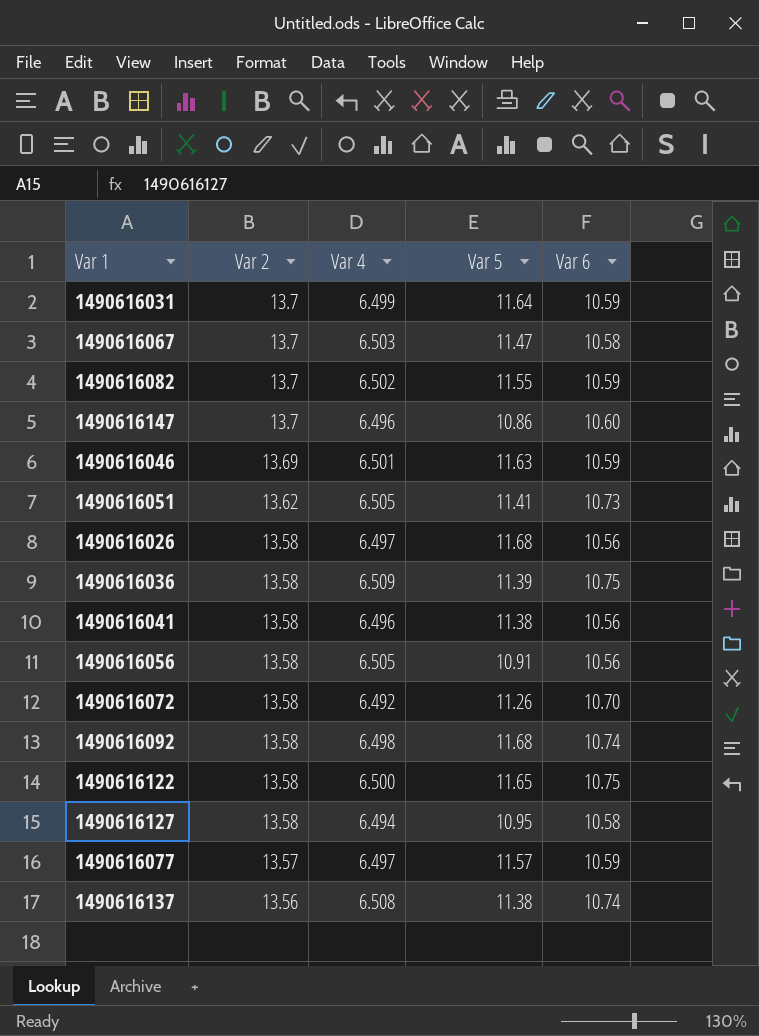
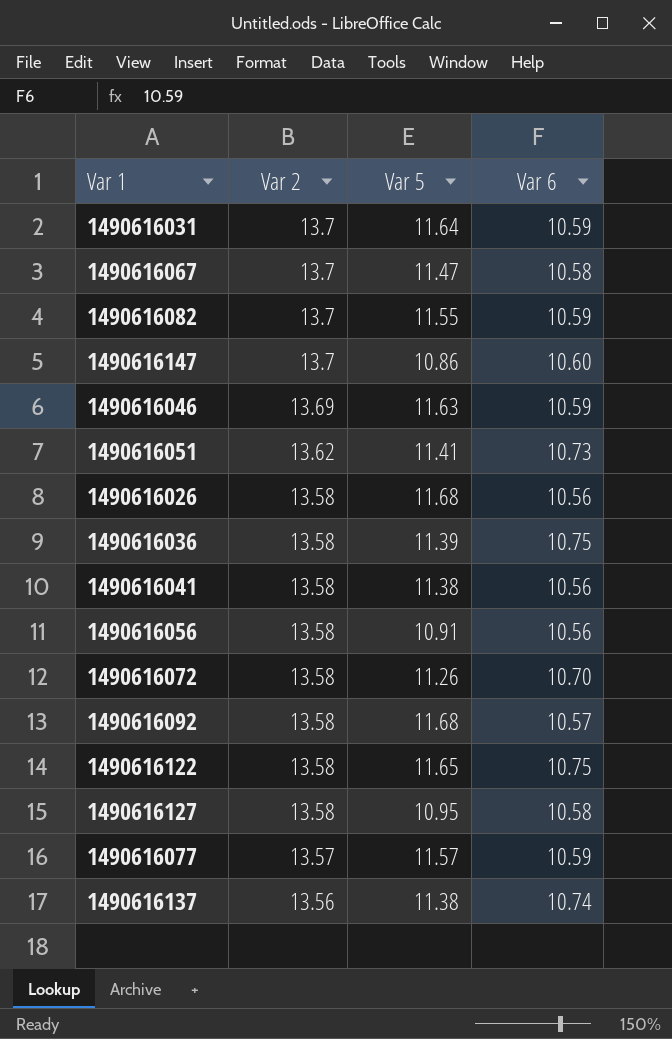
column Var 4 | position: 3 -> none
1490616092 | Var 6: 10.74 -> 10.57

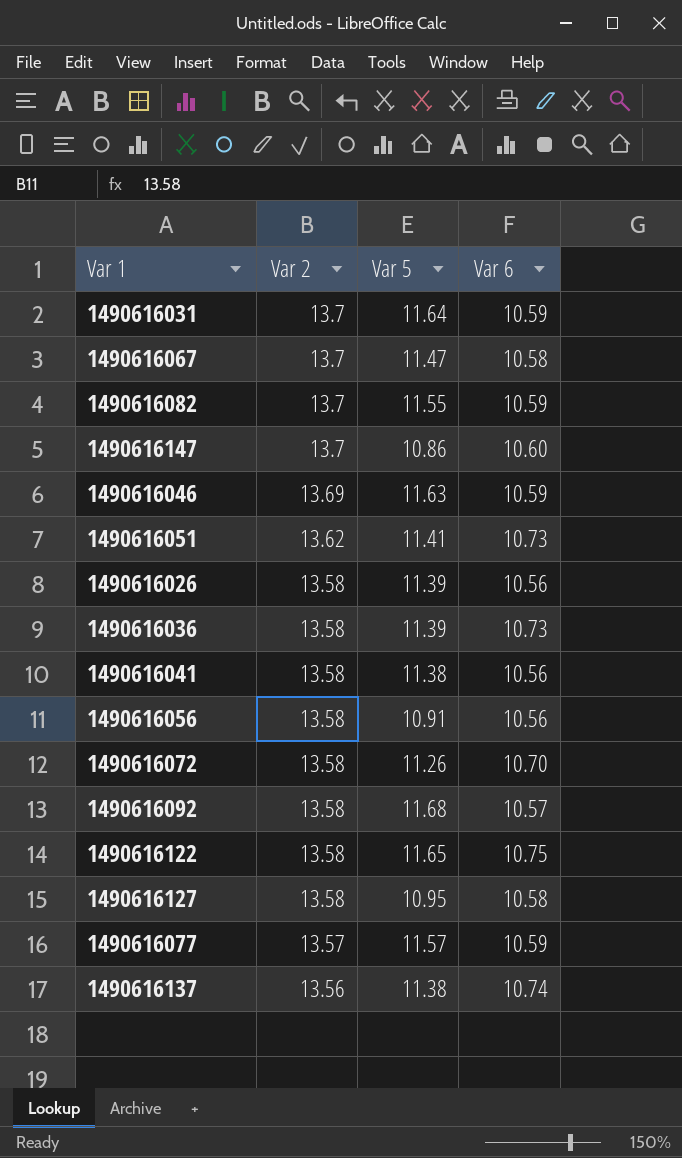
1490616026 | Var 5: 11.68 -> 11.39
1490616036 | Var 6: 10.75 -> 10.73

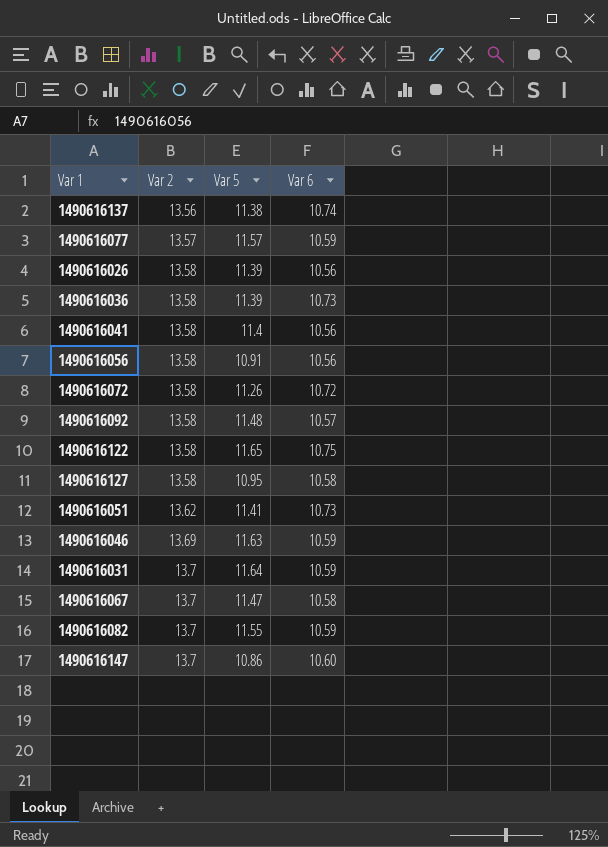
row order: Var 2 descending -> Var 2 ascending
1490616041 | Var 5: 11.38 -> 11.4
1490616072 | Var 6: 10.70 -> 10.72
1490616092 | Var 5: 11.68 -> 11.48

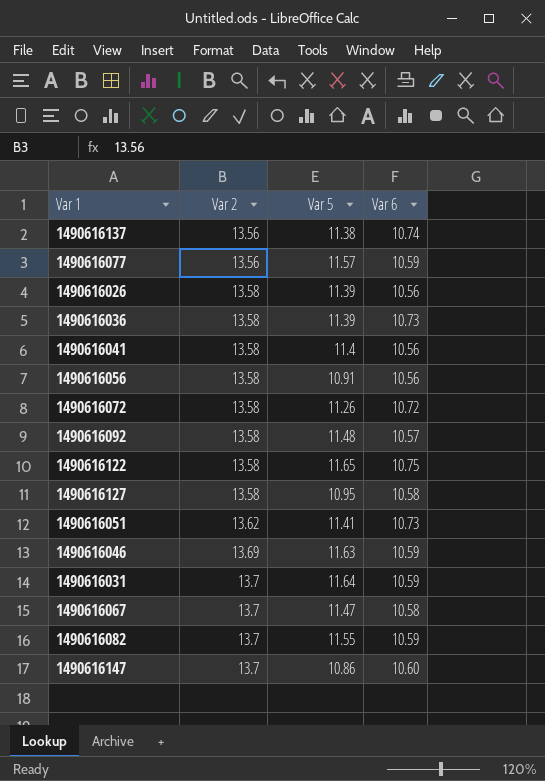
1490616077 | Var 2: 13.57 -> 13.56

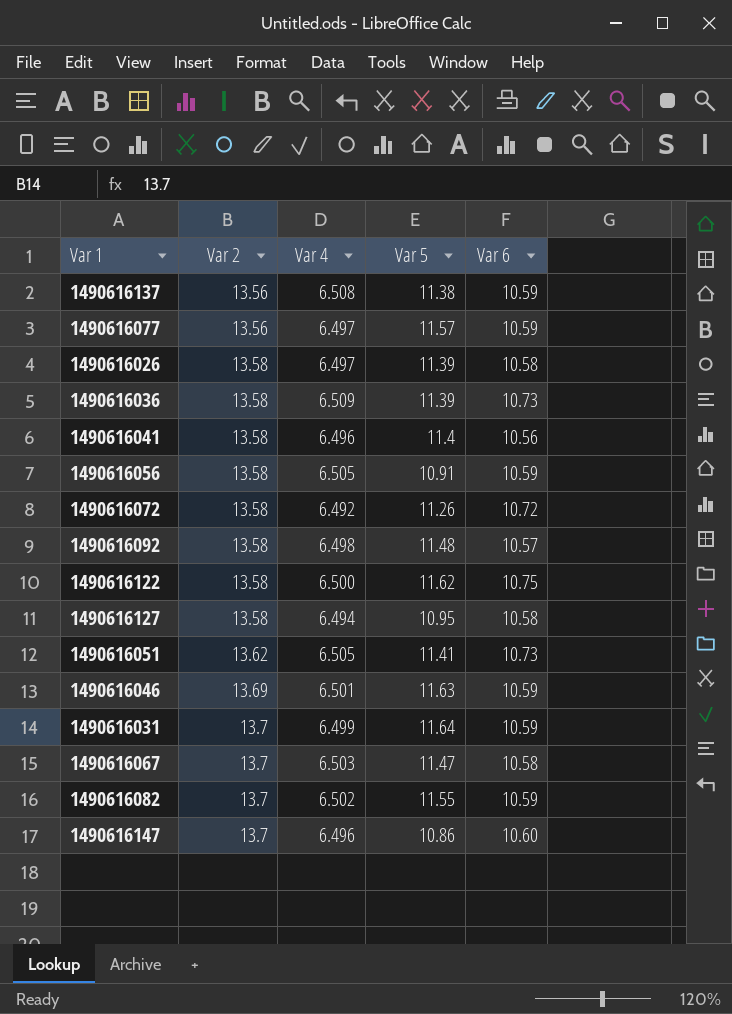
column Var 4 | position: none -> 3
1490616137 | Var 6: 10.74 -> 10.59
1490616026 | Var 6: 10.56 -> 10.58
1490616056 | Var 6: 10.56 -> 10.59
1490616122 | Var 5: 11.65 -> 11.62

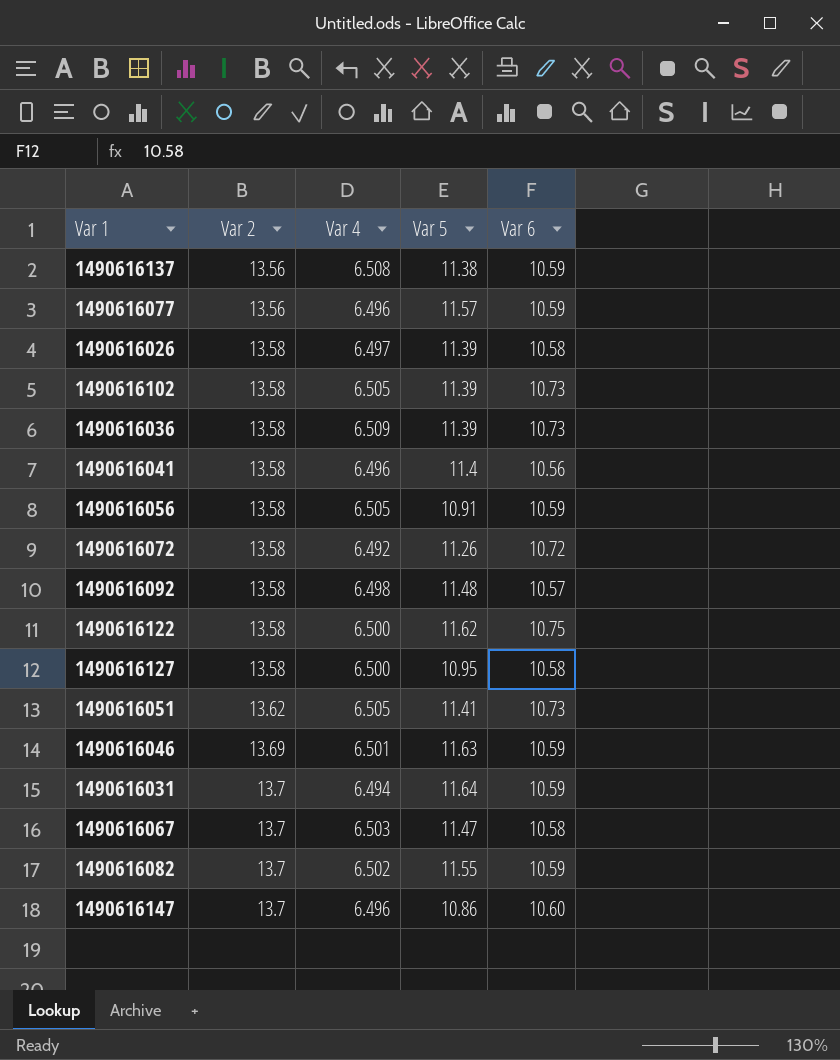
1490616077 | Var 4: 6.497 -> 6.496
row 1490616102: none -> 13.58 | 6.505 | 11.39 | 10.73
1490616127 | Var 4: 6.494 -> 6.500
1490616031 | Var 4: 6.499 -> 6.494

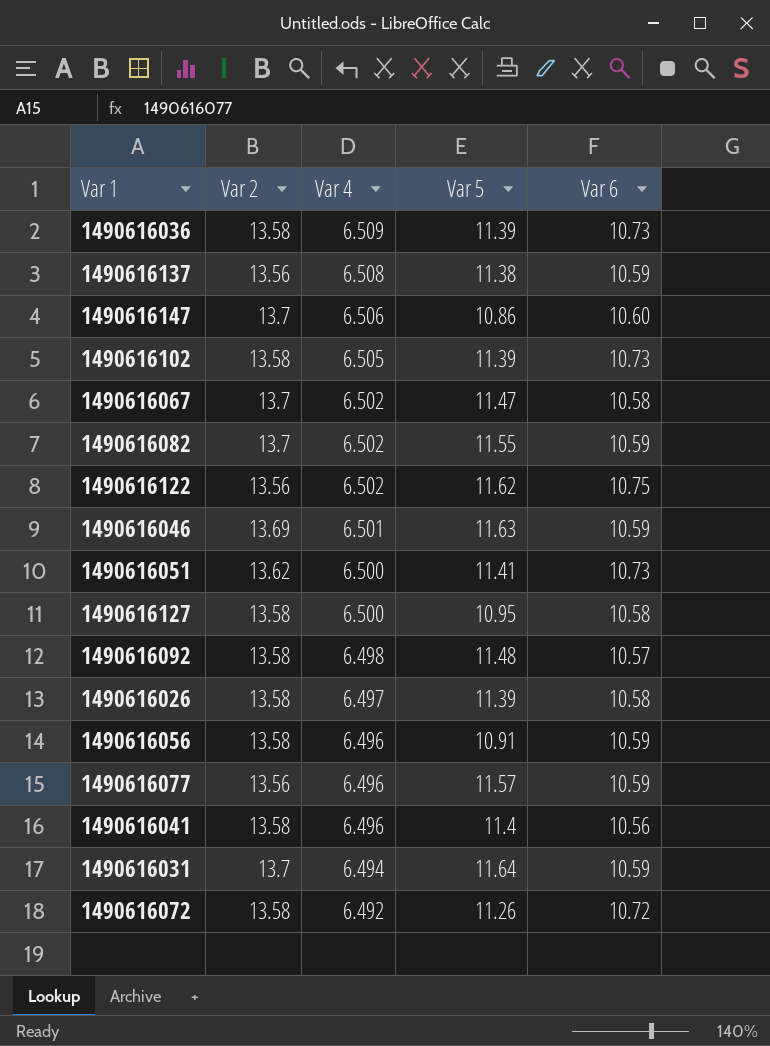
row order: Var 2 ascending -> Var 4 descending
1490616147 | Var 4: 6.496 -> 6.506
1490616067 | Var 4: 6.503 -> 6.502
1490616122 | Var 2: 13.58 -> 13.56
1490616122 | Var 4: 6.500 -> 6.502
1490616051 | Var 4: 6.505 -> 6.500
1490616056 | Var 4: 6.505 -> 6.496

